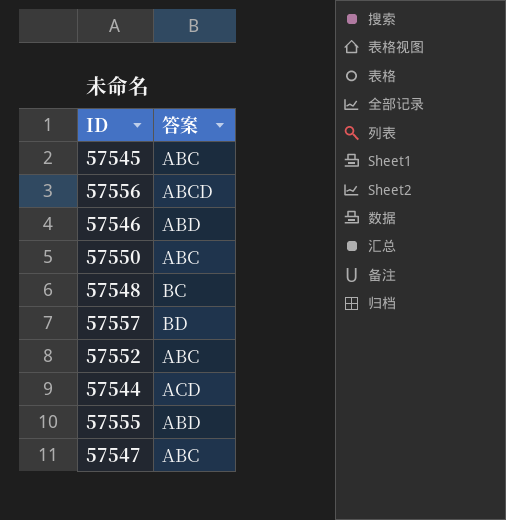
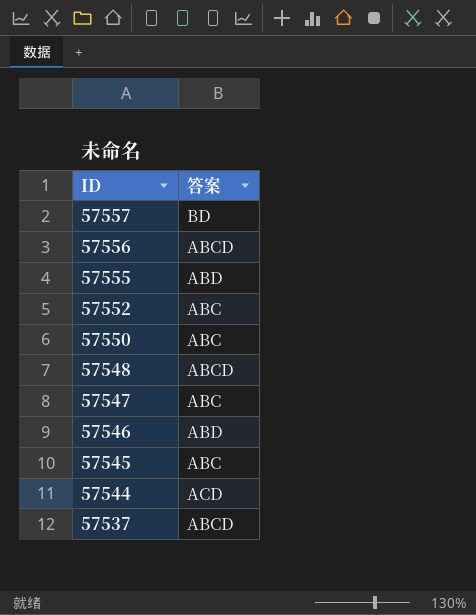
row order: none -> ID descending
57548 | 答案: BC -> ABCD
row 57537: none -> ABCD

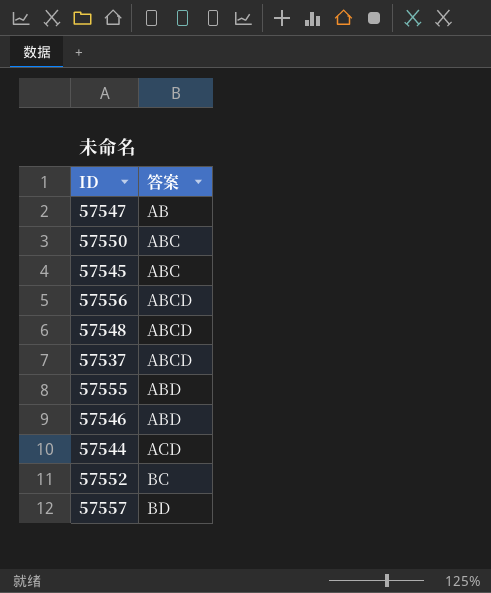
row order: ID descending -> 答案 ascending
57547 | 答案: ABC -> AB
57552 | 答案: ABC -> BC

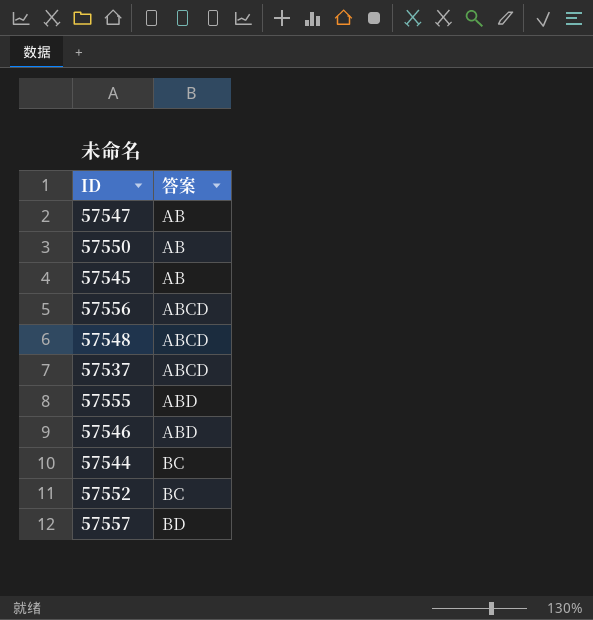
57550 | 答案: ABC -> AB
57545 | 答案: ABC -> AB
57544 | 答案: ACD -> BC

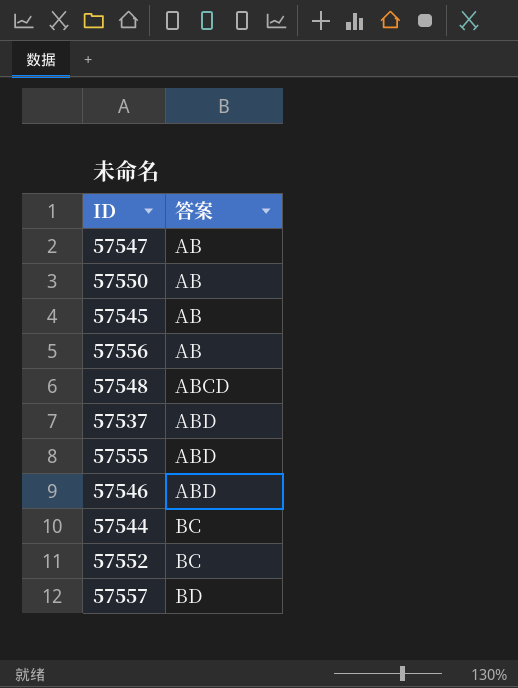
57556 | 答案: ABCD -> AB
57537 | 答案: ABCD -> ABD

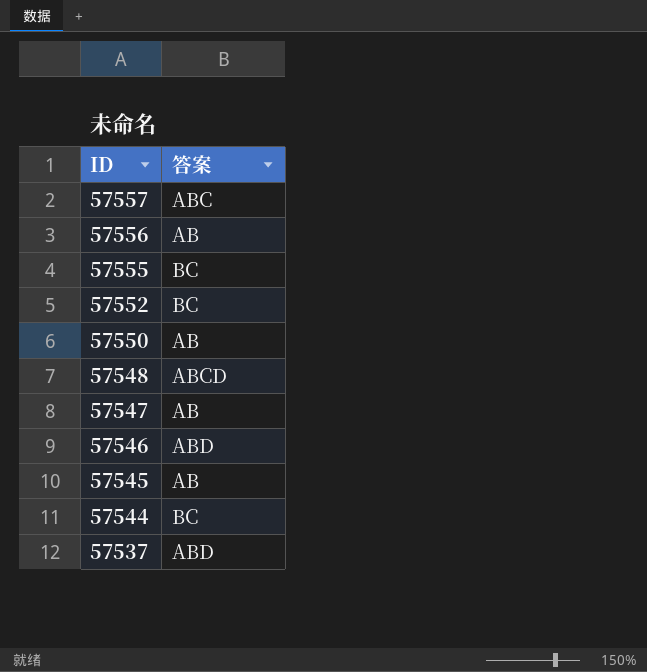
row order: 答案 ascending -> ID descending
57557 | 答案: BD -> ABC
57555 | 答案: ABD -> BC

